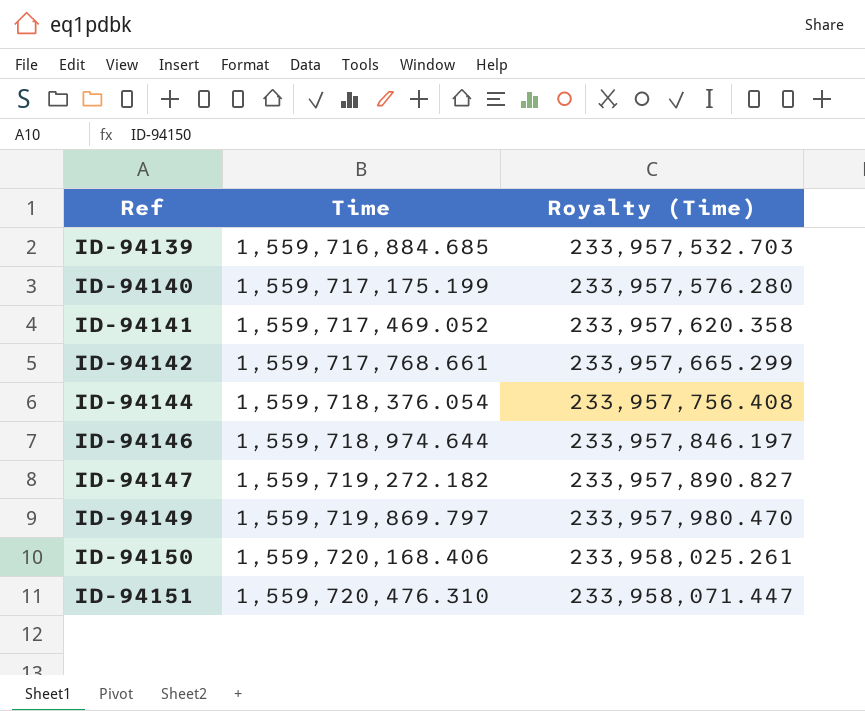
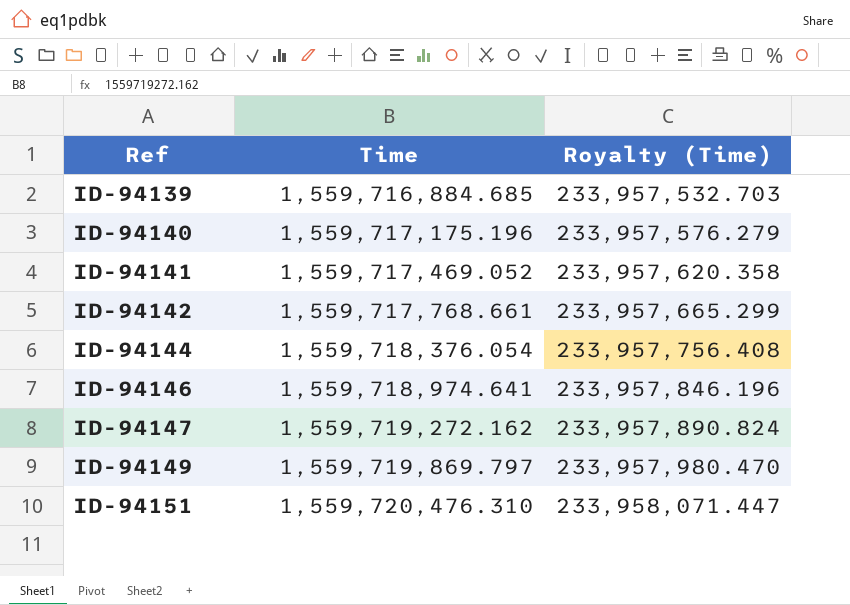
row ID-94150: 1,559,720,168.406 | 233,958,025.261 -> none
ID-94140 | Time: 1,559,717,175.199 -> 1,559,717,175.196
ID-94140 | Royalty (Time): 233,957,576.280 -> 233,957,576.279
ID-94146 | Time: 1,559,718,974.644 -> 1,559,718,974.641
ID-94146 | Royalty (Time): 233,957,846.197 -> 233,957,846.196
ID-94147 | Time: 1,559,719,272.182 -> 1,559,719,272.162
ID-94147 | Royalty (Time): 233,957,890.827 -> 233,957,890.824

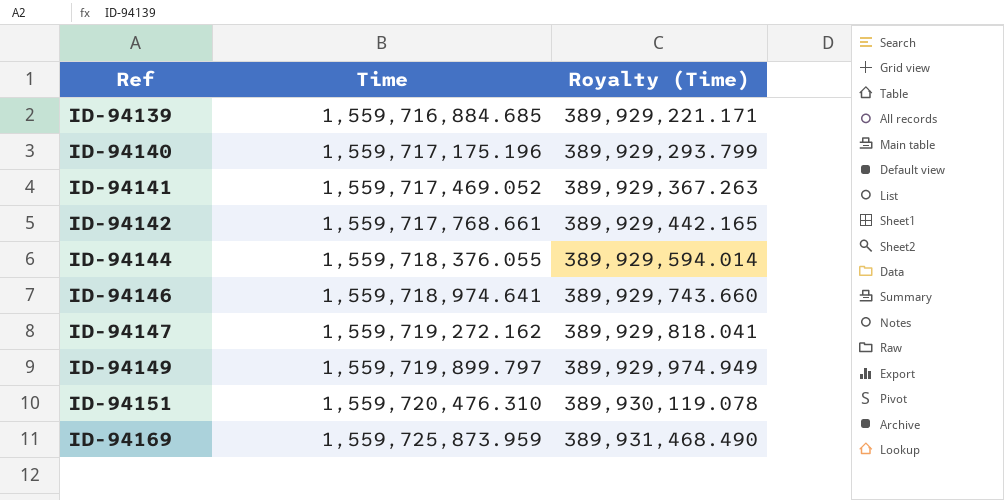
column Royalty (Time) | formula: [Time] * 0.15 -> [Time] * 0.25
ID-94144 | Time: 1,559,718,376.054 -> 1,559,718,376.055
ID-94149 | Time: 1,559,719,869.797 -> 1,559,719,899.797
row ID-94169: none -> 1,559,725,873.959 | 389,931,468.490

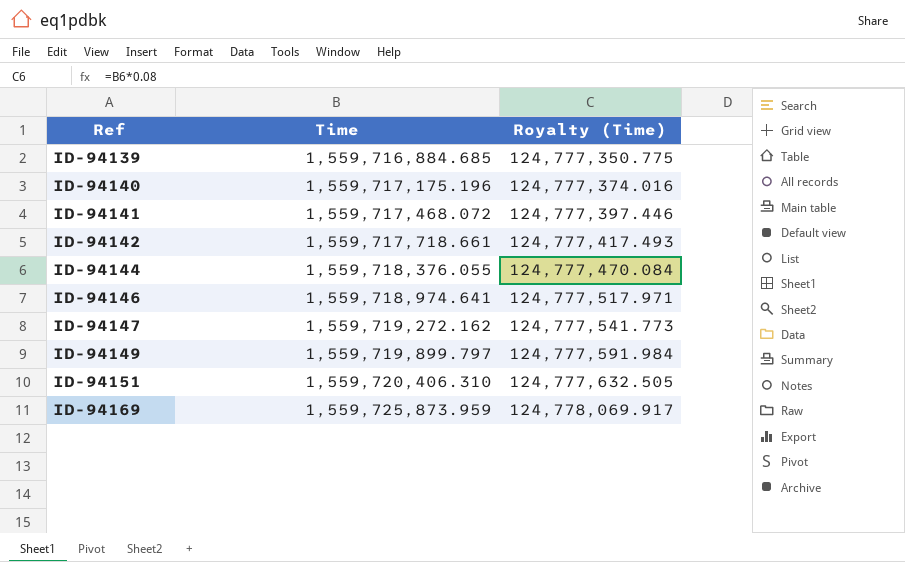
column Royalty (Time) | formula: [Time] * 0.25 -> [Time] * 0.08
ID-94141 | Time: 1,559,717,469.052 -> 1,559,717,468.072
ID-94142 | Time: 1,559,717,768.661 -> 1,559,717,718.661
ID-94151 | Time: 1,559,720,476.310 -> 1,559,720,406.310

